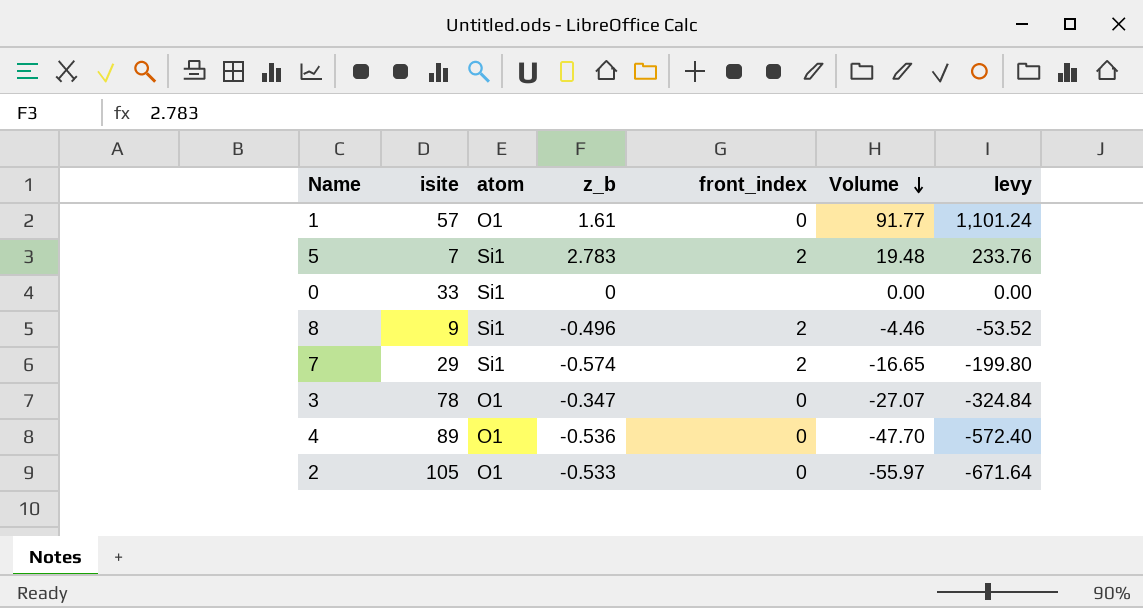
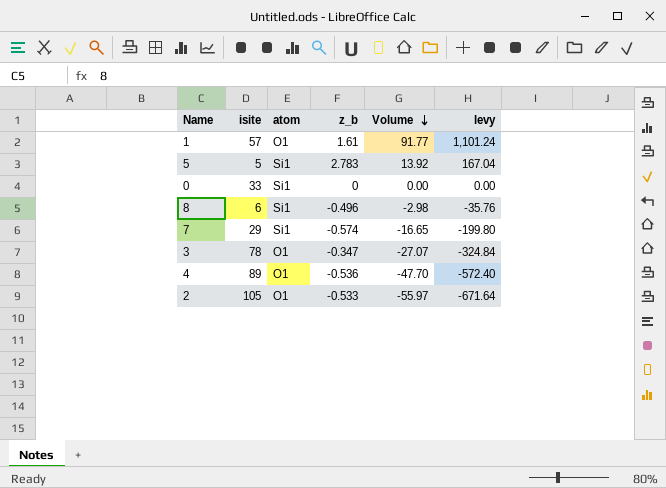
column front_index | position: 5 -> none
5 | isite: 7 -> 5
5 | Volume: 19.48 -> 13.92
5 | levy: 233.76 -> 167.04
8 | isite: 9 -> 6
8 | Volume: -4.46 -> -2.98
8 | levy: -53.52 -> -35.76

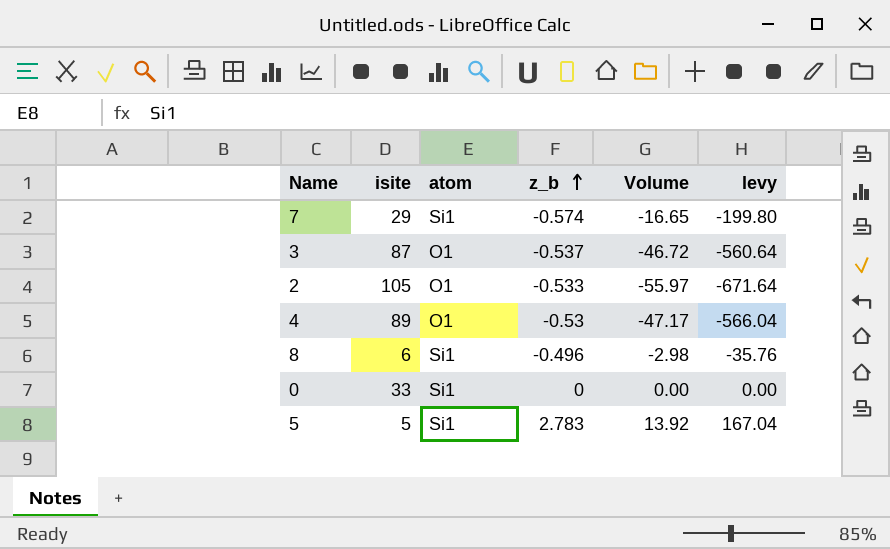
row order: Volume descending -> z_b ascending
row 1: 57 | O1 | 1.61 | 91.77 | 1,101.24 -> none
3 | isite: 78 -> 87
3 | z_b: -0.347 -> -0.537
3 | Volume: -27.07 -> -46.72
3 | levy: -324.84 -> -560.64
4 | z_b: -0.536 -> -0.53
4 | Volume: -47.70 -> -47.17
4 | levy: -572.40 -> -566.04

